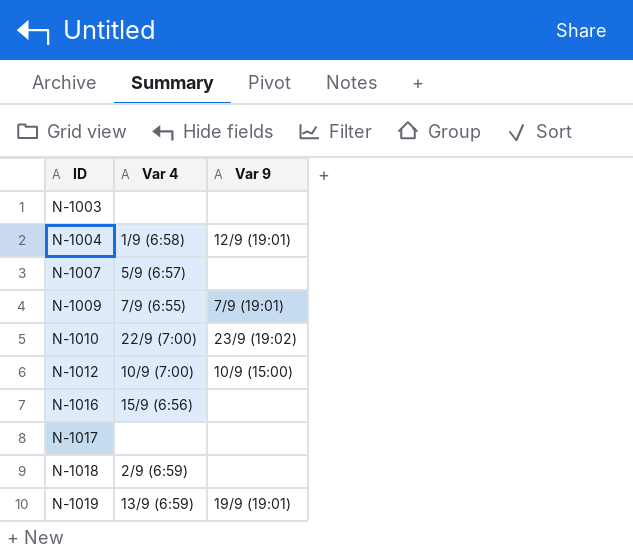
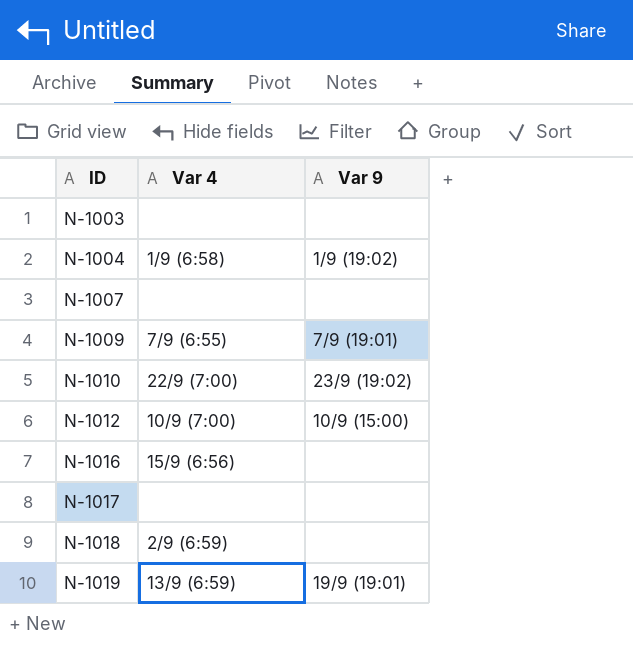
N-1004 | Var 9: 12/9 (19:01) -> 1/9 (19:02)
N-1007 | Var 4: 5/9 (6:57) -> none

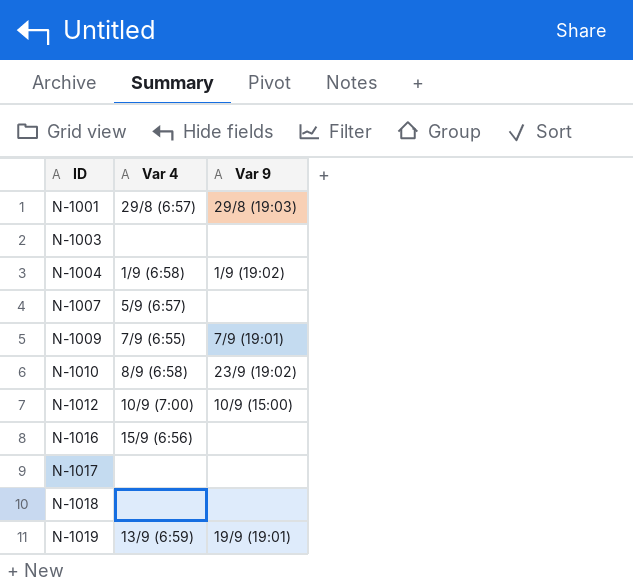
row N-1001: none -> 29/8 (6:57) | 29/8 (19:03)
N-1007 | Var 4: none -> 5/9 (6:57)
N-1010 | Var 4: 22/9 (7:00) -> 8/9 (6:58)
N-1018 | Var 4: 2/9 (6:59) -> none

